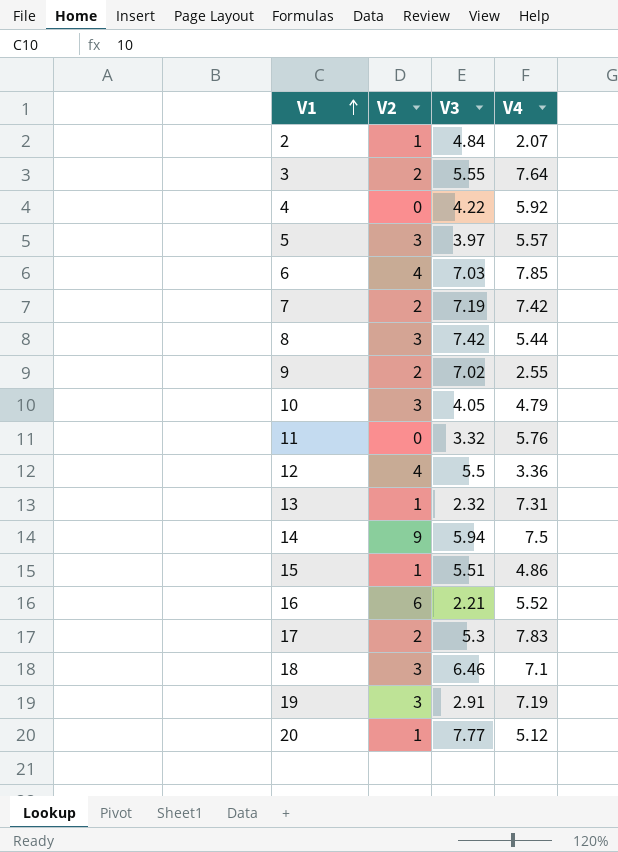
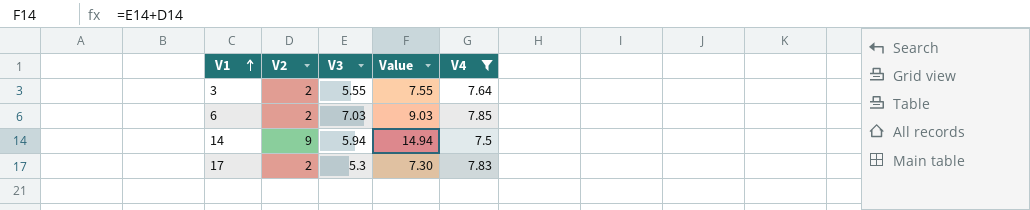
filter: none -> V4 >= 7.5
column Value | formula: none -> [V2] + [V3]
6 | V2: 4 -> 2

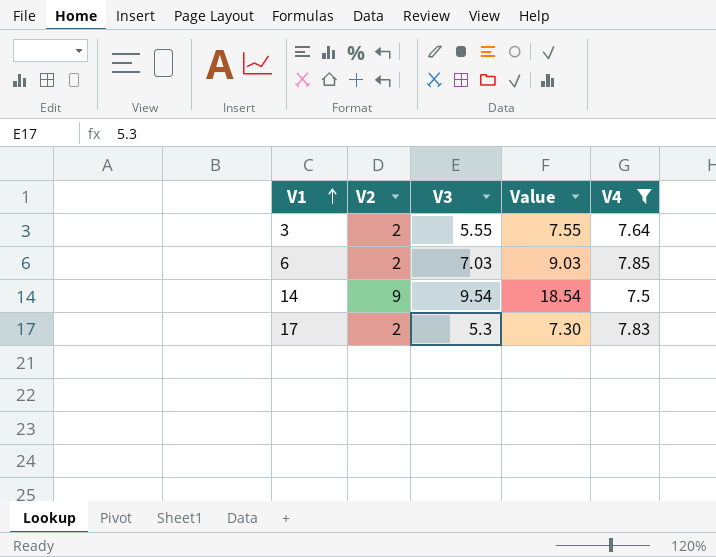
14 | V3: 5.94 -> 9.54
14 | Value: 14.94 -> 18.54

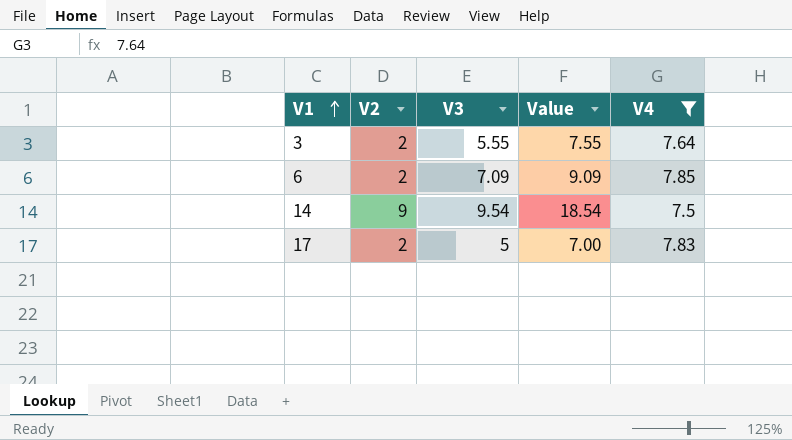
6 | V3: 7.03 -> 7.09
6 | Value: 9.03 -> 9.09
17 | V3: 5.3 -> 5
17 | Value: 7.30 -> 7.00

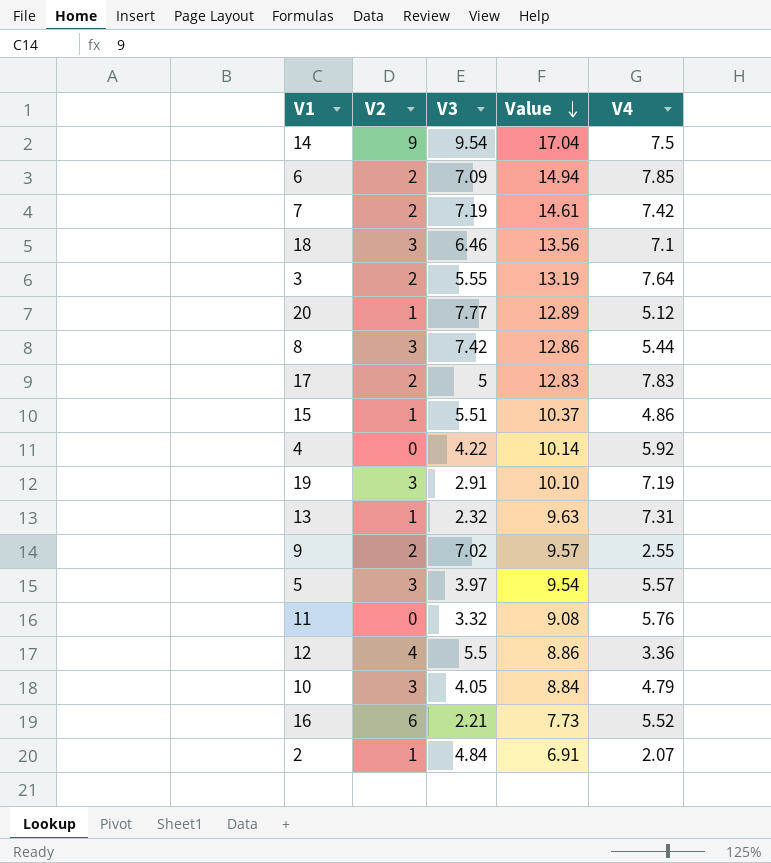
filter: V4 >= 7.5 -> none
row order: V1 ascending -> Value descending
column Value | formula: [V2] + [V3] -> [V3] + [V4]

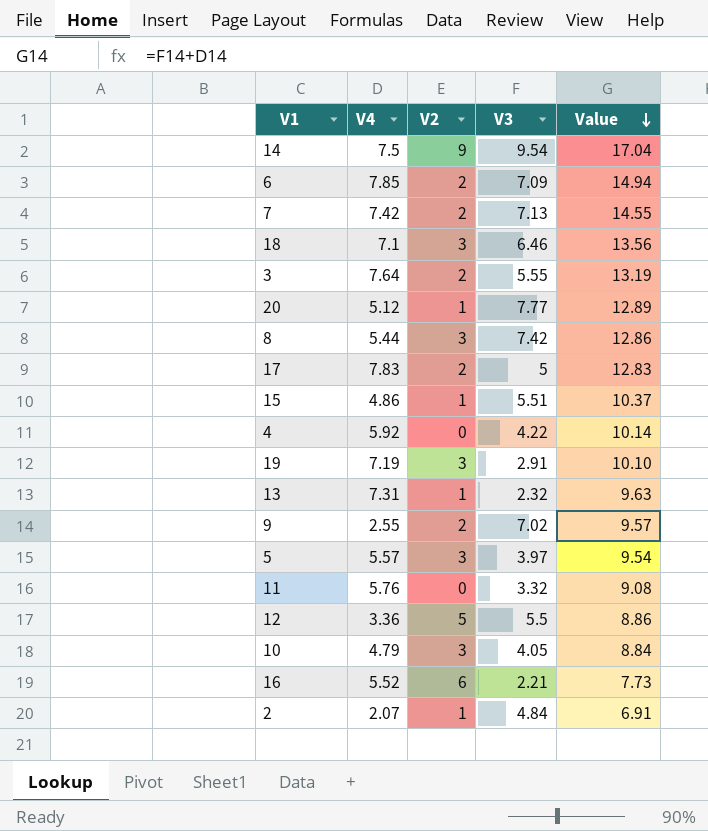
column V4 | position: 5 -> 2
7 | V3: 7.19 -> 7.13
7 | Value: 14.61 -> 14.55
12 | V2: 4 -> 5

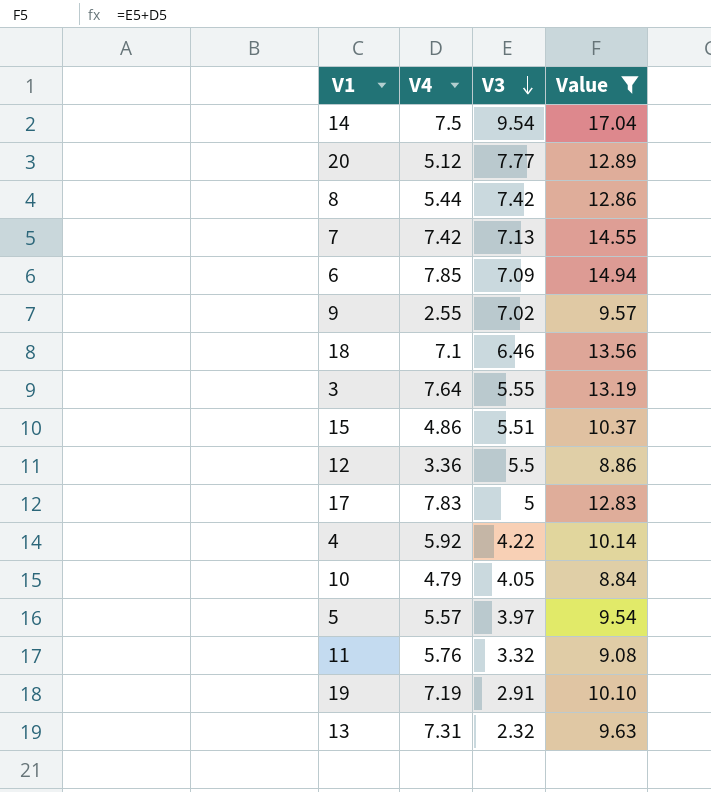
filter: none -> Value >= 8.84
row order: Value descending -> V3 descending
column V2 | position: 3 -> none

